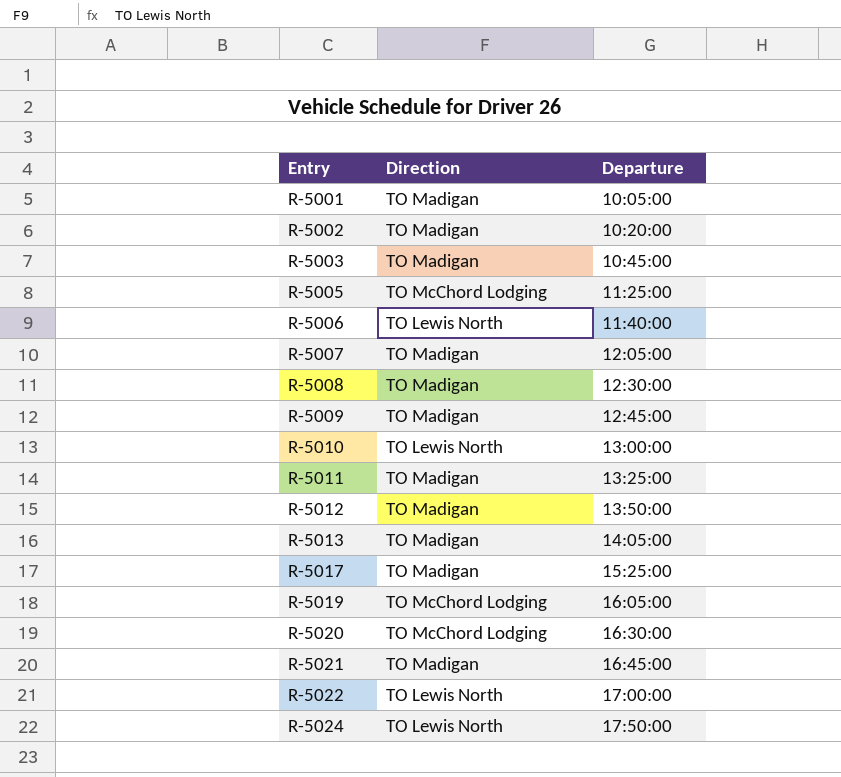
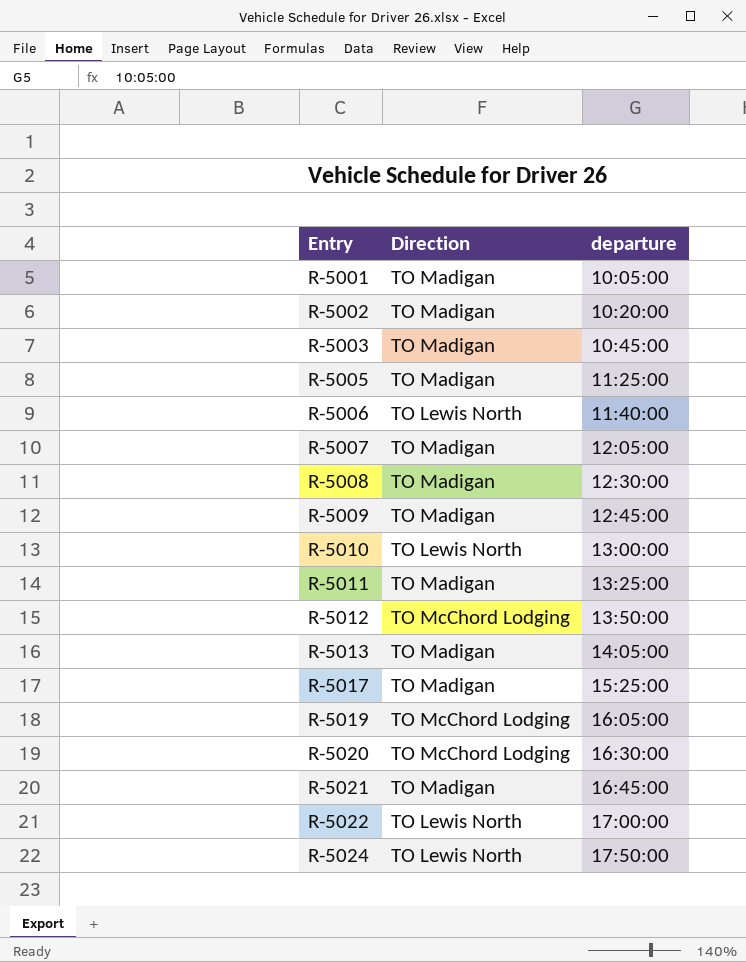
column name: Departure -> departure
R-5005 | Direction: TO McChord Lodging -> TO Madigan
R-5012 | Direction: TO Madigan -> TO McChord Lodging

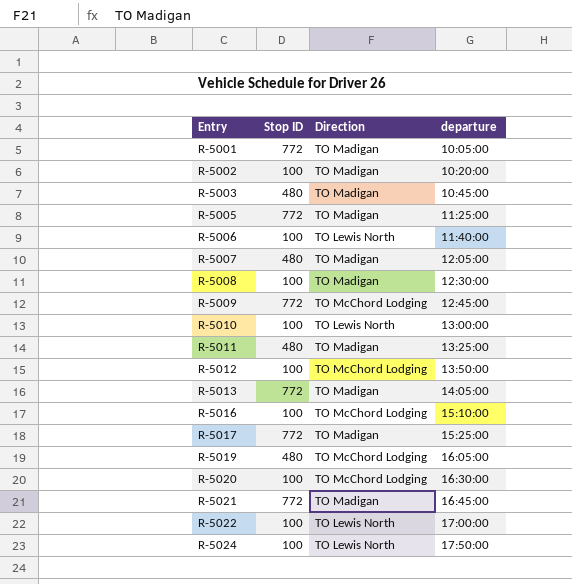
column Stop ID | position: none -> 2
R-5009 | Direction: TO Madigan -> TO McChord Lodging
row R-5016: none -> 100 | TO McChord Lodging | 15:10:00

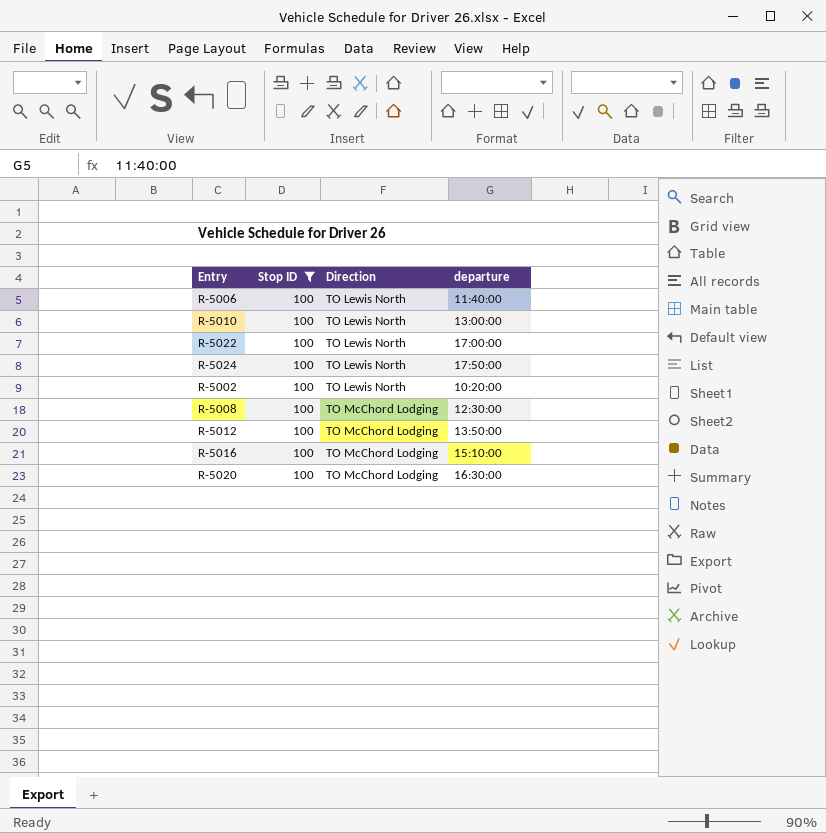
filter: none -> Stop ID = 100
row order: Entry ascending -> Direction ascending
R-5002 | Direction: TO Madigan -> TO Lewis North
R-5008 | Direction: TO Madigan -> TO McChord Lodging

